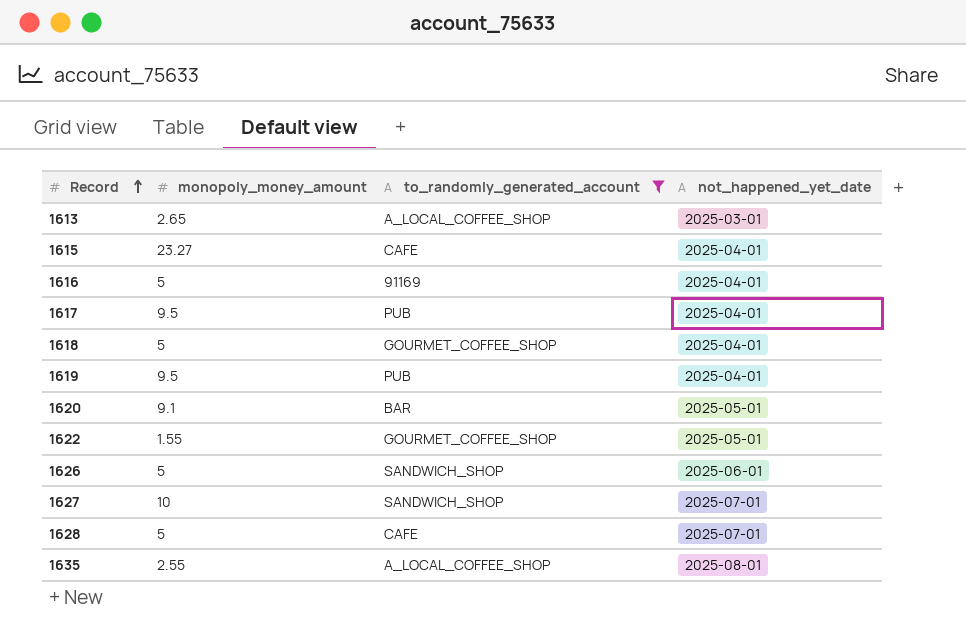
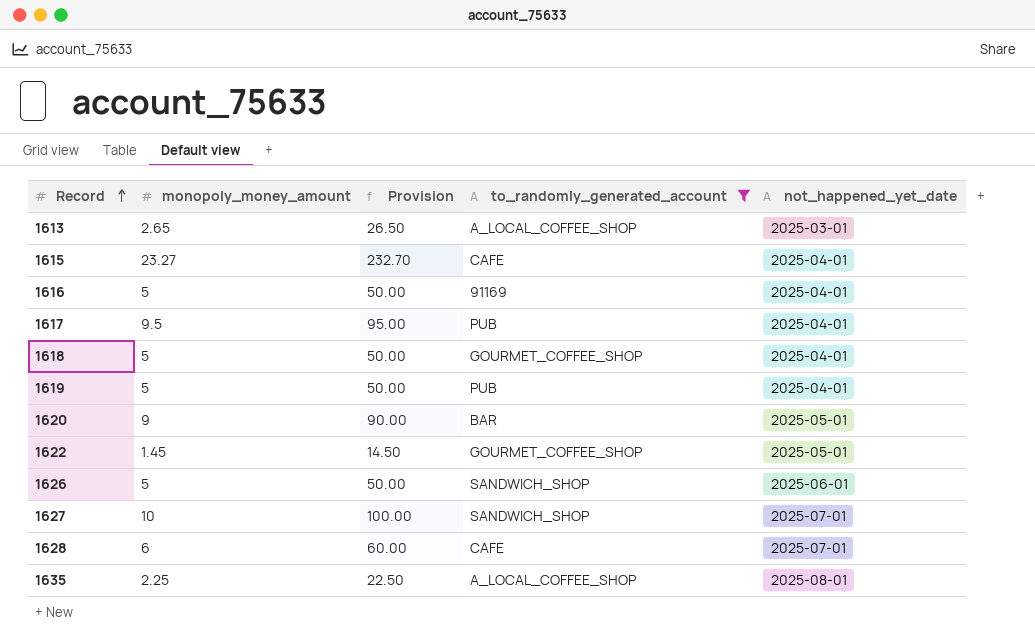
column Provision | formula: none -> [monopoly_money_amount] * 10
1619 | monopoly_money_amount: 9.5 -> 5
1620 | monopoly_money_amount: 9.1 -> 9
1622 | monopoly_money_amount: 1.55 -> 1.45
1628 | monopoly_money_amount: 5 -> 6
1635 | monopoly_money_amount: 2.55 -> 2.25

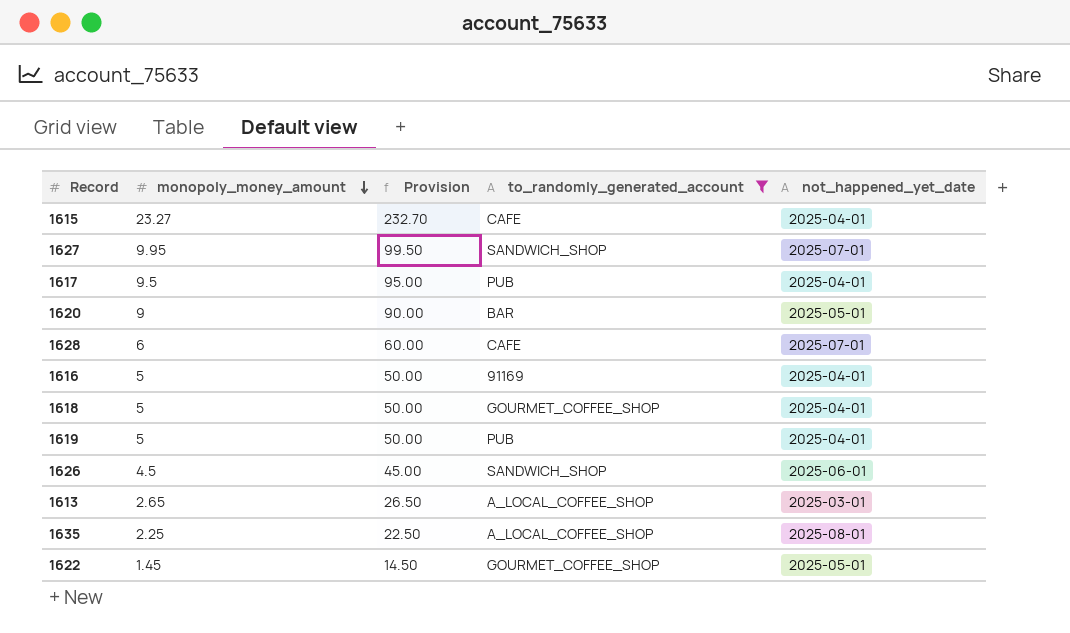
row order: Record ascending -> monopoly_money_amount descending
1627 | monopoly_money_amount: 10 -> 9.95
1627 | Provision: 100.00 -> 99.50
1626 | monopoly_money_amount: 5 -> 4.5
1626 | Provision: 50.00 -> 45.00

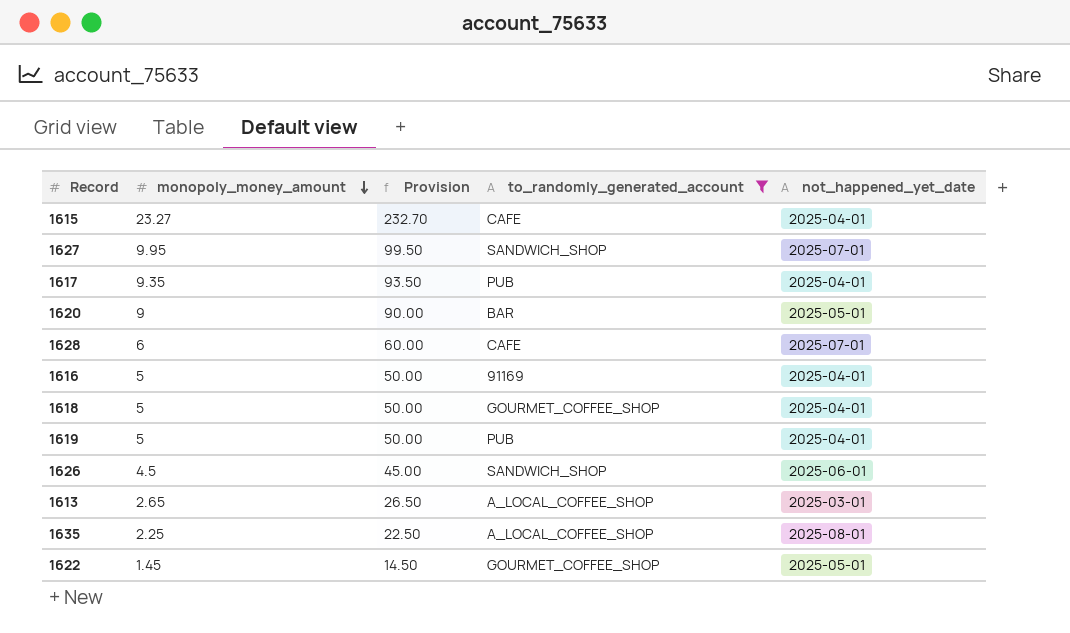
1617 | monopoly_money_amount: 9.5 -> 9.35
1617 | Provision: 95.00 -> 93.50

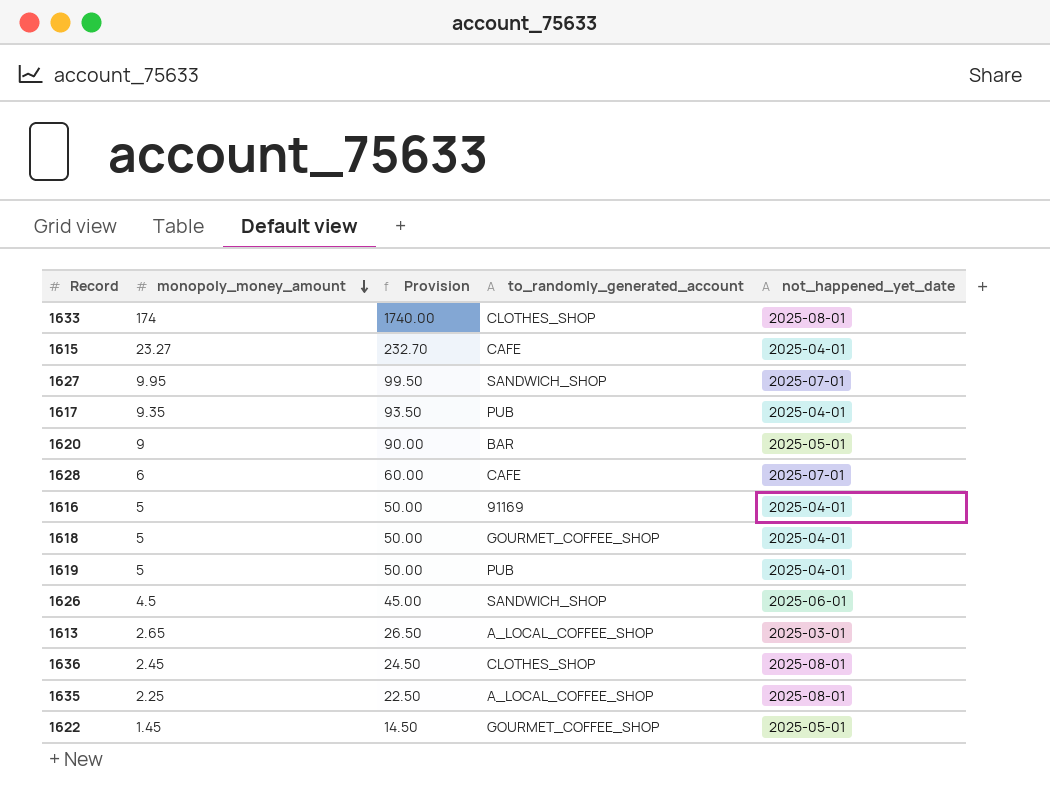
filter: to_randomly_generated_account != CLOTHES_SHOP -> none

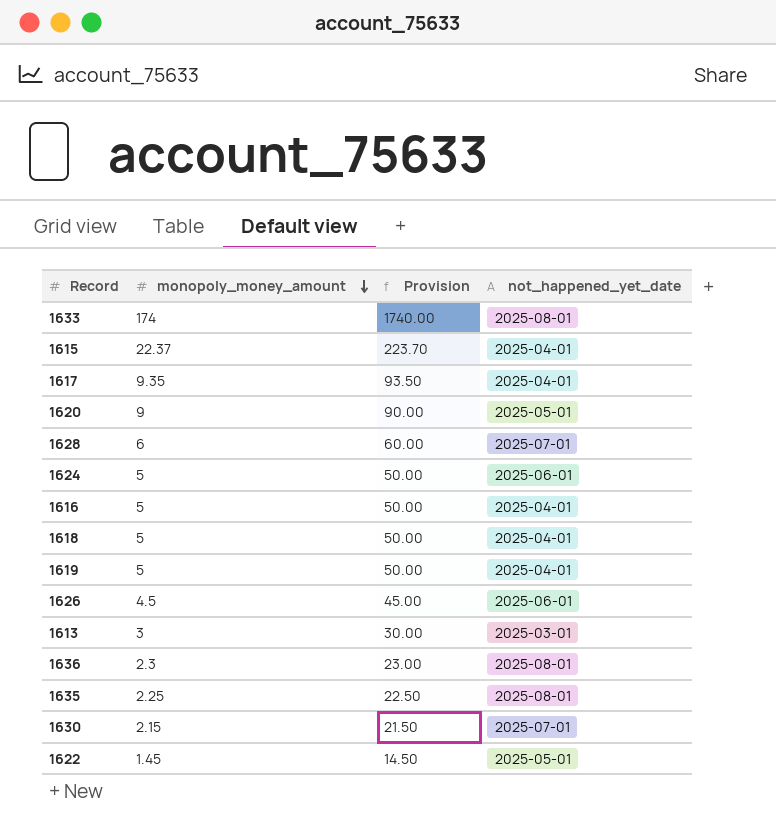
column to_randomly_generated_account | position: 4 -> none
row 1627: 9.95 | 99.50 | SANDWICH_SHOP | 2025-07-01 -> none
1615 | monopoly_money_amount: 23.27 -> 22.37
1615 | Provision: 232.70 -> 223.70
row 1624: none -> 5 | 50.00 | 2025-06-01
1613 | monopoly_money_amount: 2.65 -> 3
1613 | Provision: 26.50 -> 30.00
1636 | monopoly_money_amount: 2.45 -> 2.3
1636 | Provision: 24.50 -> 23.00
row 1630: none -> 2.15 | 21.50 | 2025-07-01

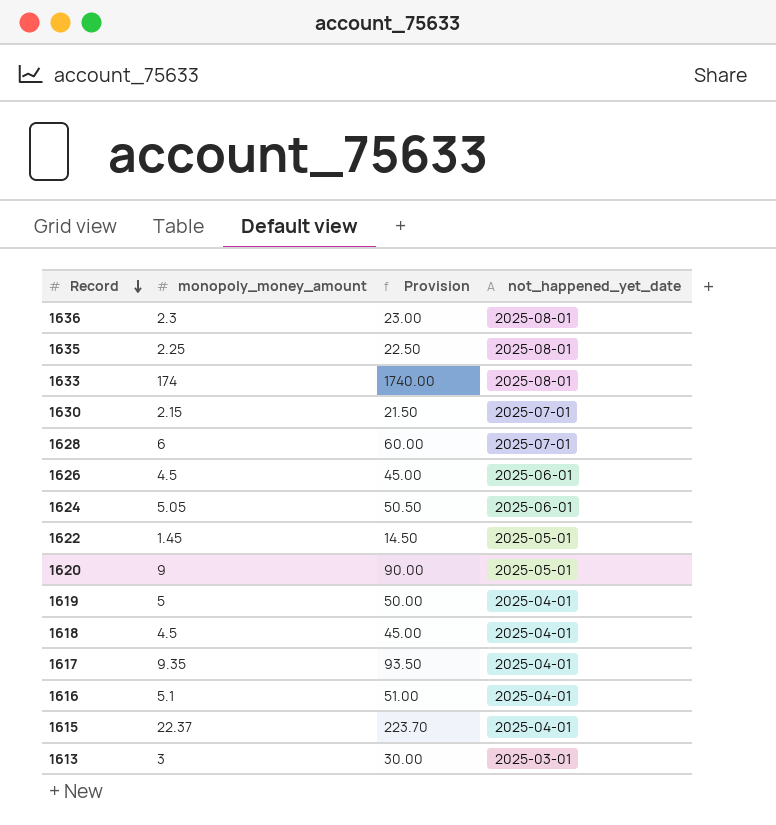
row order: monopoly_money_amount descending -> Record descending
1624 | monopoly_money_amount: 5 -> 5.05
1624 | Provision: 50.00 -> 50.50
1618 | monopoly_money_amount: 5 -> 4.5
1618 | Provision: 50.00 -> 45.00
1616 | monopoly_money_amount: 5 -> 5.1
1616 | Provision: 50.00 -> 51.00

